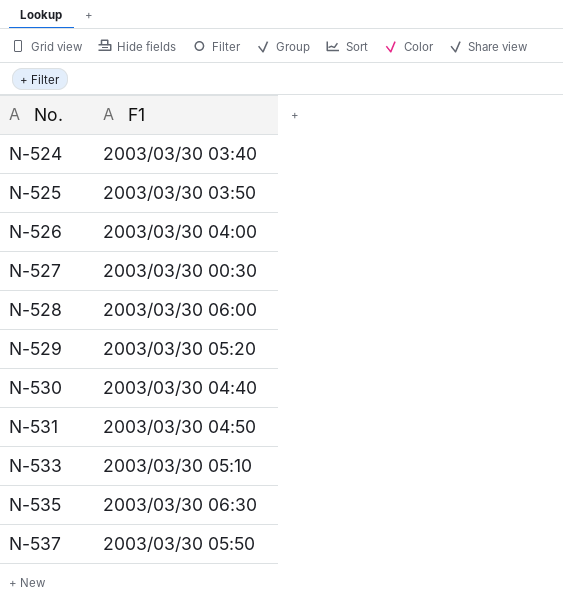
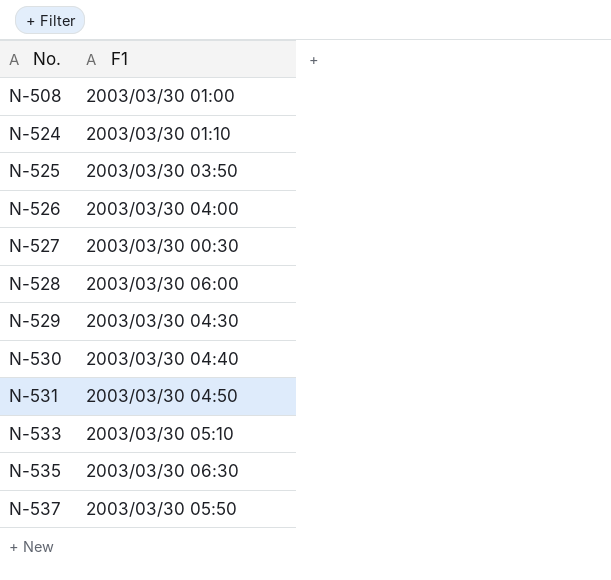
row N-508: none -> 2003/03/30 01:00
N-524 | F1: 2003/03/30 03:40 -> 2003/03/30 01:10
N-529 | F1: 2003/03/30 05:20 -> 2003/03/30 04:30

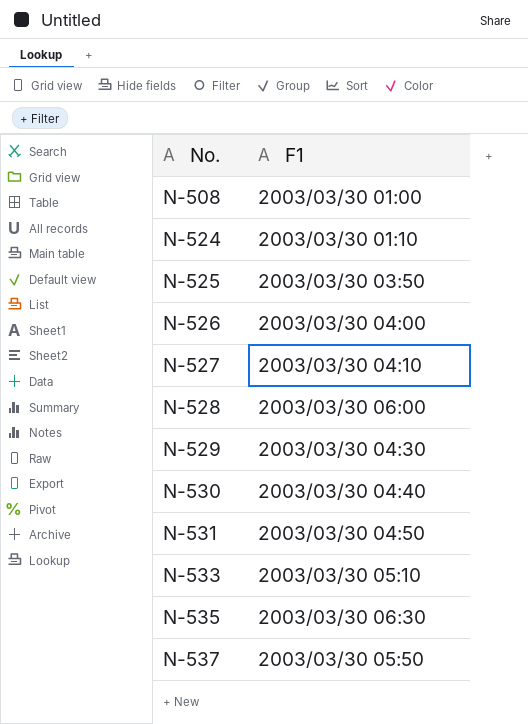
N-527 | F1: 2003/03/30 00:30 -> 2003/03/30 04:10

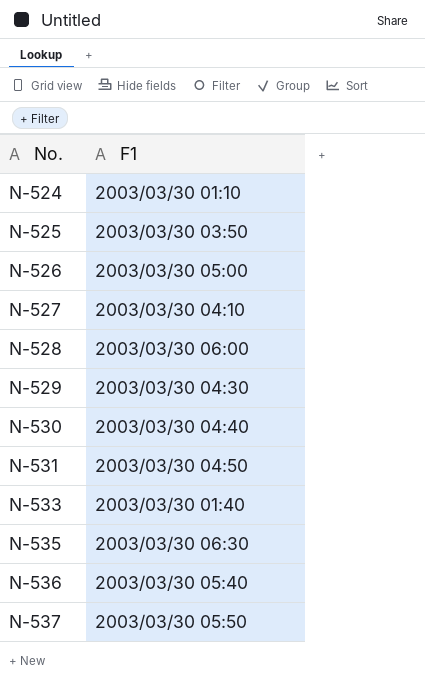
row N-508: 2003/03/30 01:00 -> none
N-526 | F1: 2003/03/30 04:00 -> 2003/03/30 05:00
N-533 | F1: 2003/03/30 05:10 -> 2003/03/30 01:40
row N-536: none -> 2003/03/30 05:40

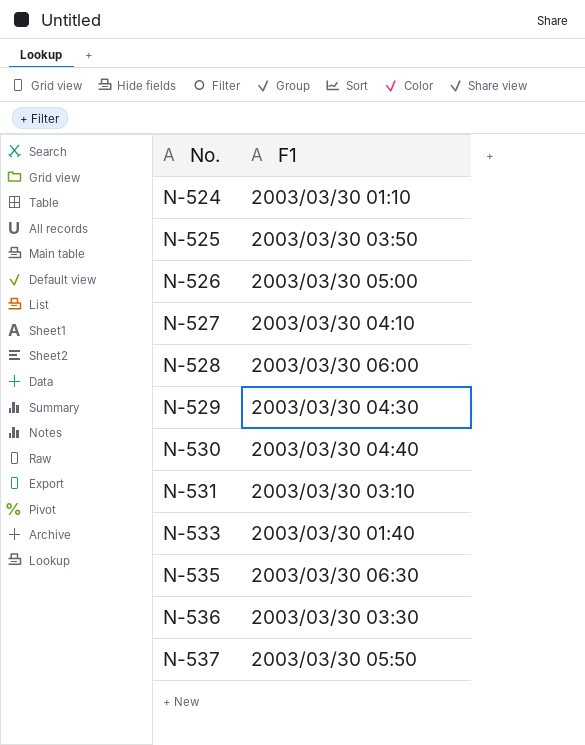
N-531 | F1: 2003/03/30 04:50 -> 2003/03/30 03:10
N-536 | F1: 2003/03/30 05:40 -> 2003/03/30 03:30

